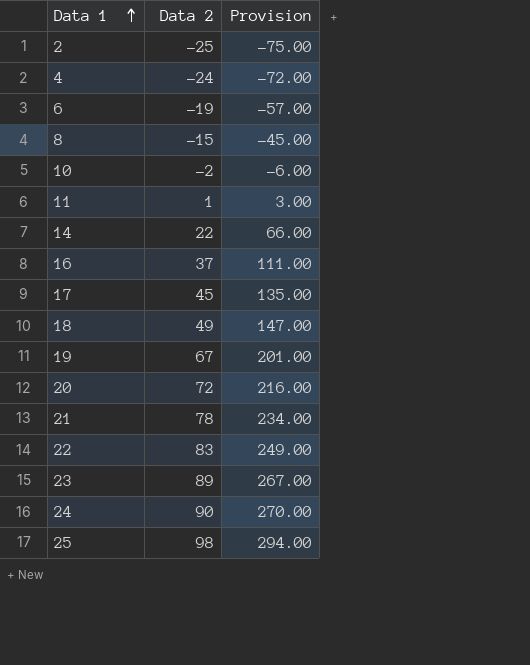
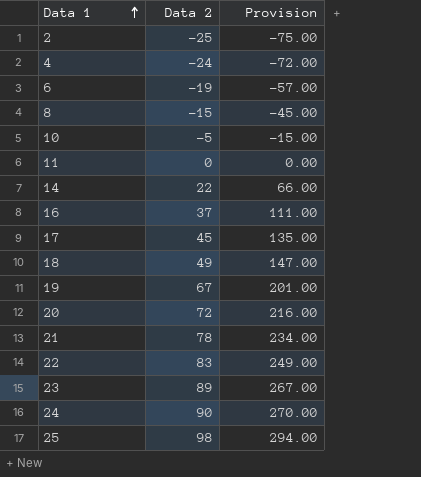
10 | Data 2: -2 -> -5
10 | Provision: -6.00 -> -15.00
11 | Data 2: 1 -> 0
11 | Provision: 3.00 -> 0.00

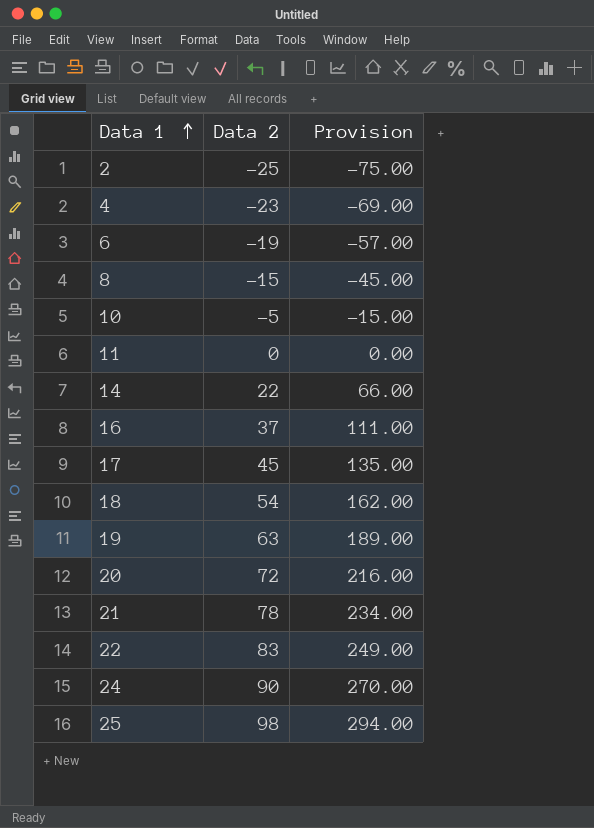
row 23: 89 | 267.00 -> none
4 | Data 2: -24 -> -23
4 | Provision: -72.00 -> -69.00
18 | Data 2: 49 -> 54
18 | Provision: 147.00 -> 162.00
19 | Data 2: 67 -> 63
19 | Provision: 201.00 -> 189.00

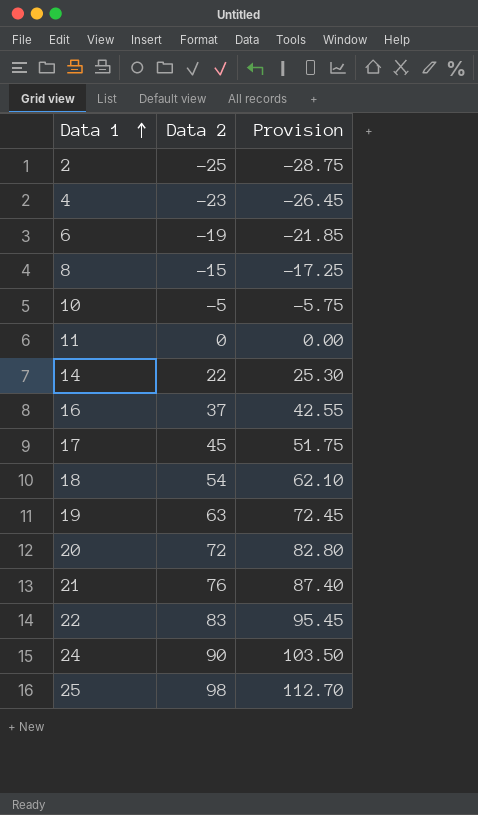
column Provision | formula: [Data 2] * 3 -> [Data 2] * 1.15
21 | Data 2: 78 -> 76

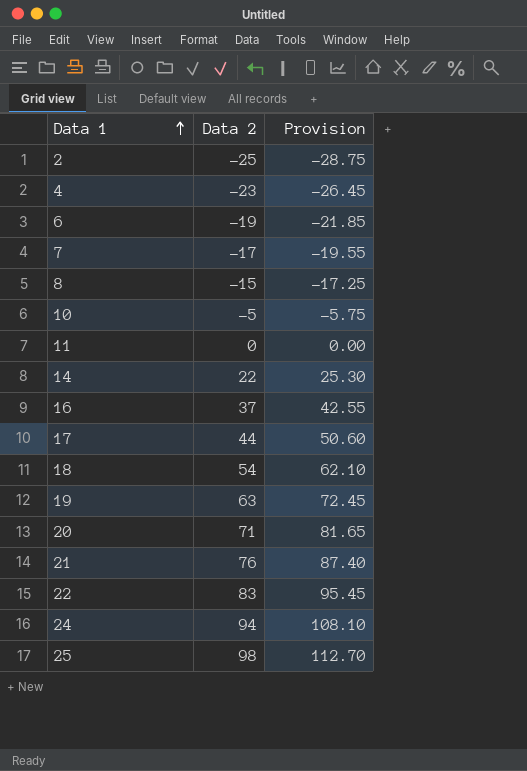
row 7: none -> -17 | -19.55
17 | Data 2: 45 -> 44
17 | Provision: 51.75 -> 50.60
20 | Data 2: 72 -> 71
20 | Provision: 82.80 -> 81.65
24 | Data 2: 90 -> 94
24 | Provision: 103.50 -> 108.10

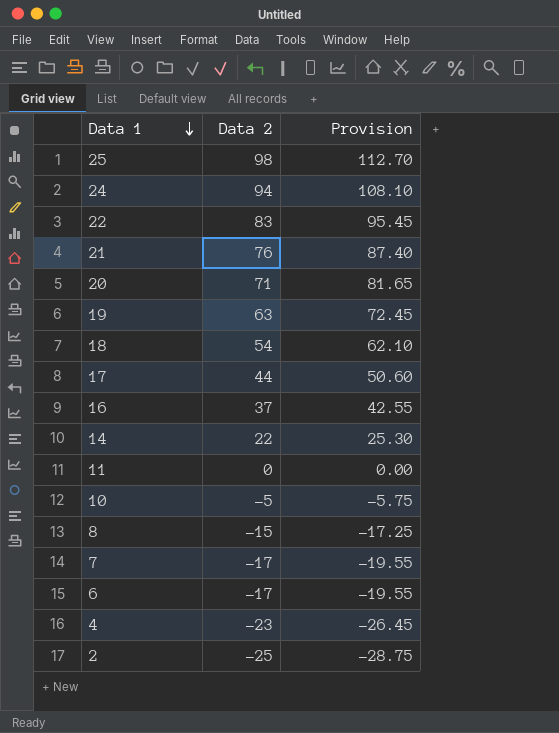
row order: Data 1 ascending -> Data 1 descending
6 | Data 2: -19 -> -17
6 | Provision: -21.85 -> -19.55

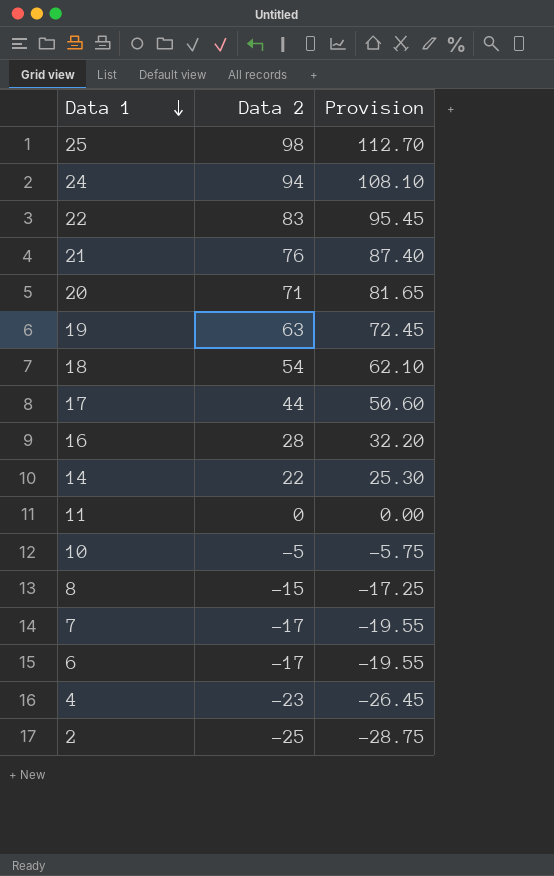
16 | Data 2: 37 -> 28
16 | Provision: 42.55 -> 32.20

